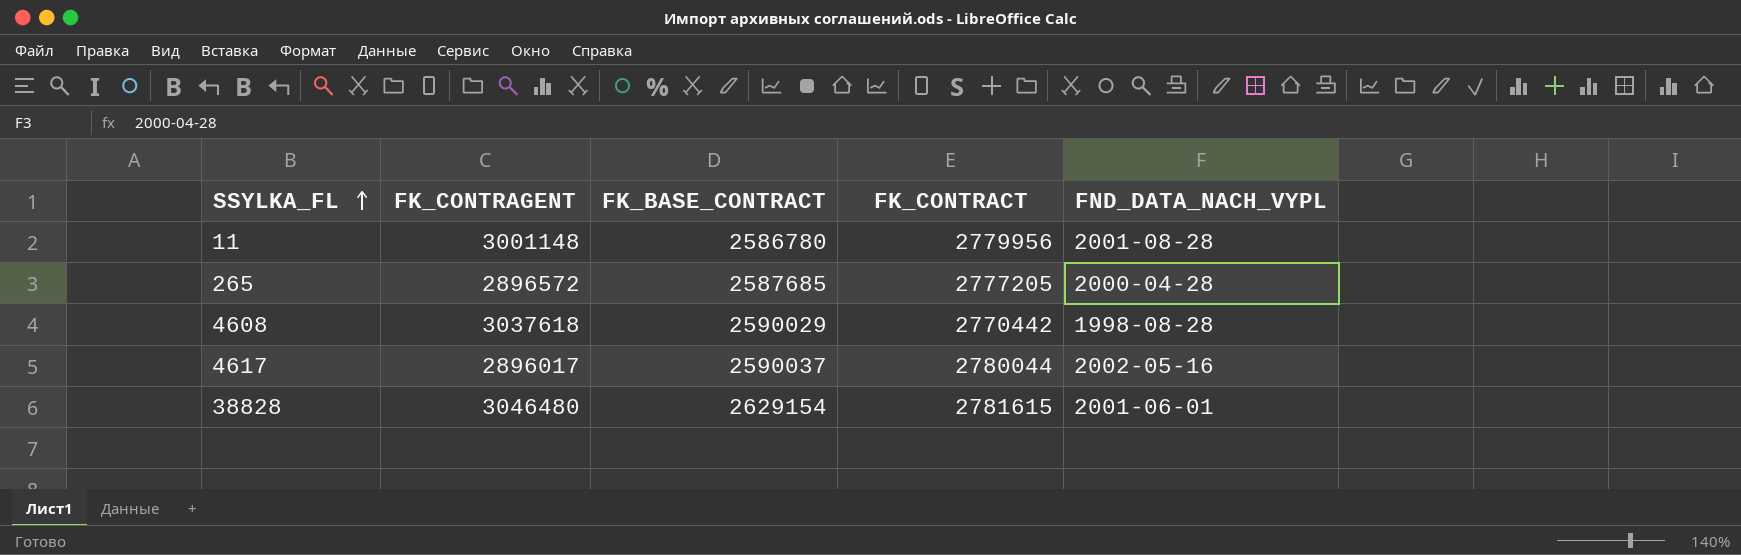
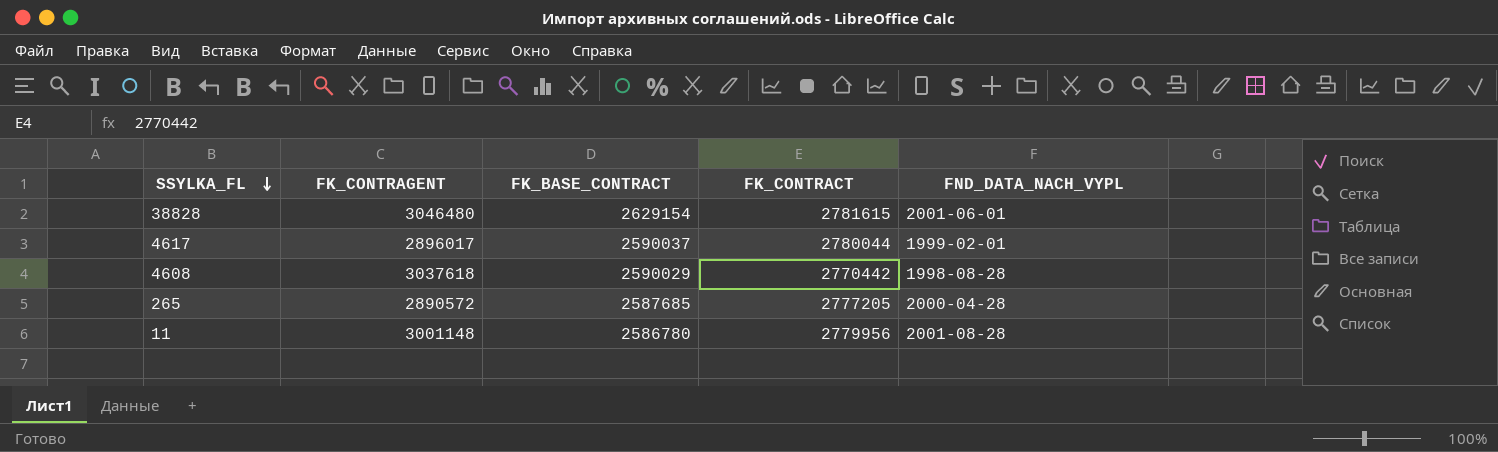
row order: SSYLKA_FL ascending -> SSYLKA_FL descending
4617 | FND_DATA_NACH_VYPL: 2002-05-16 -> 1999-02-01
265 | FK_CONTRAGENT: 2896572 -> 2890572

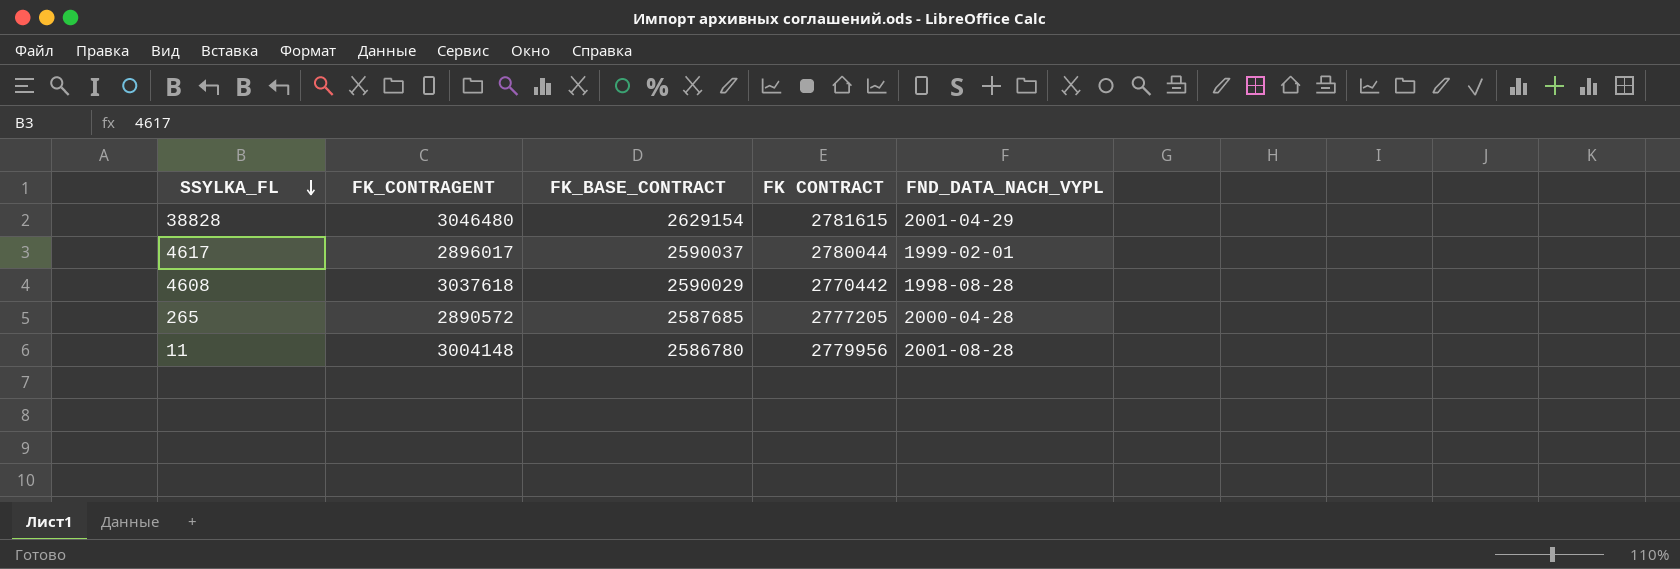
column name: FK_CONTRACT -> FK CONTRACT
38828 | FND_DATA_NACH_VYPL: 2001-06-01 -> 2001-04-29
11 | FK_CONTRAGENT: 3001148 -> 3004148

